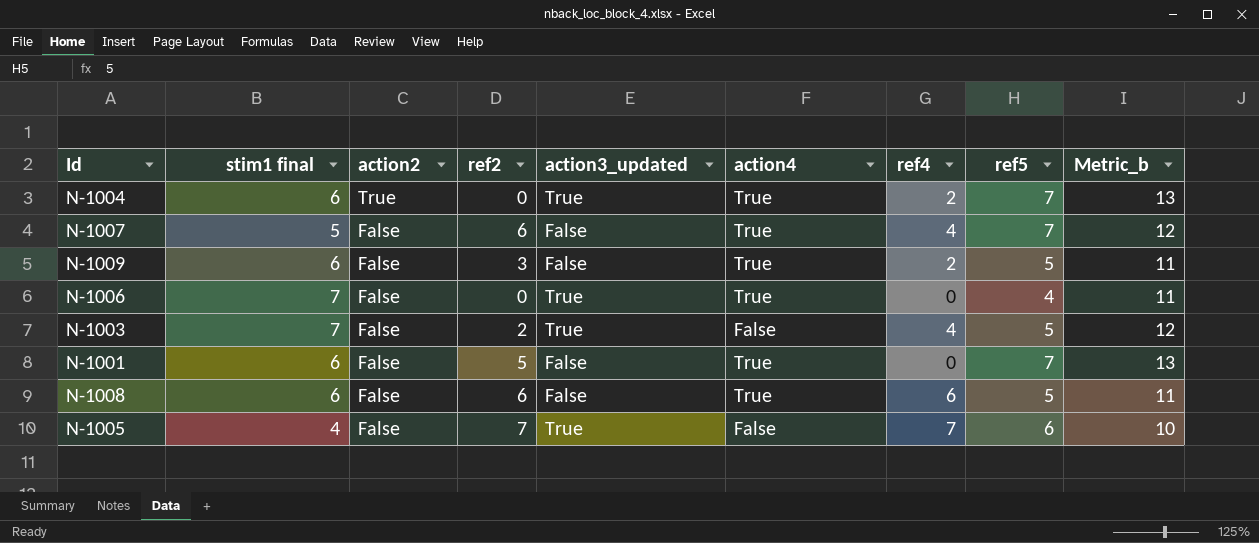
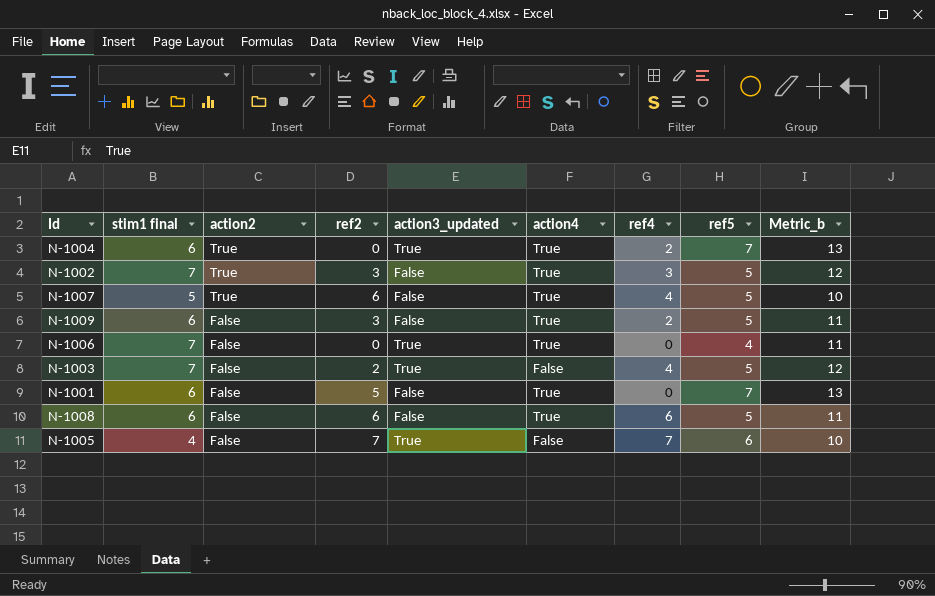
row N-1002: none -> 7 | True | 3 | False | True | 3 | 5 | 12
N-1007 | action2: False -> True
N-1007 | ref5: 7 -> 5
N-1007 | Metric_b: 12 -> 10

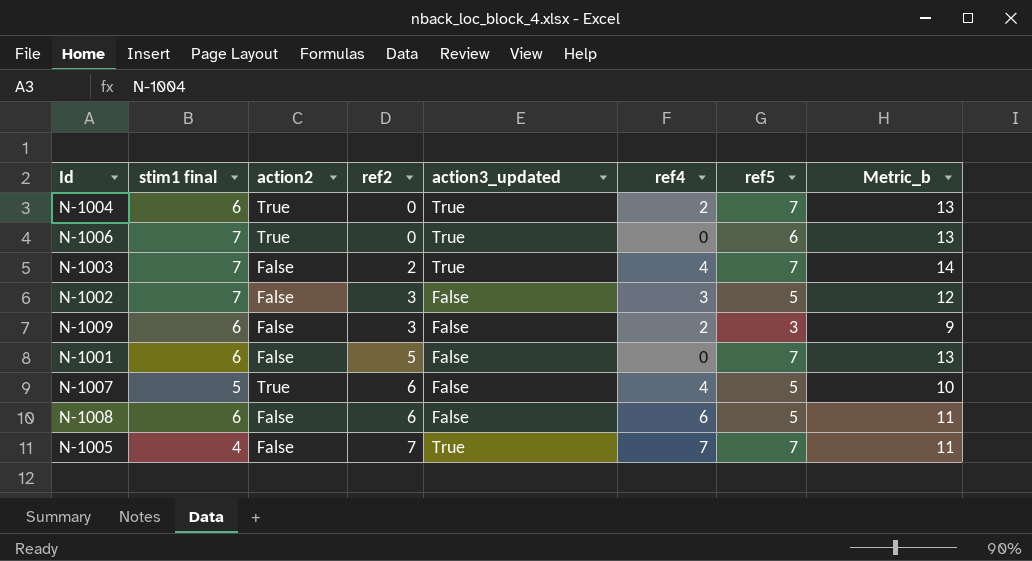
row order: action2 descending -> ref2 ascending
column action4 | position: 6 -> none
N-1006 | action2: False -> True
N-1006 | ref5: 4 -> 6
N-1006 | Metric_b: 11 -> 13
N-1003 | ref5: 5 -> 7
N-1003 | Metric_b: 12 -> 14
N-1002 | action2: True -> False
N-1009 | ref5: 5 -> 3
N-1009 | Metric_b: 11 -> 9
N-1005 | ref5: 6 -> 7
N-1005 | Metric_b: 10 -> 11

